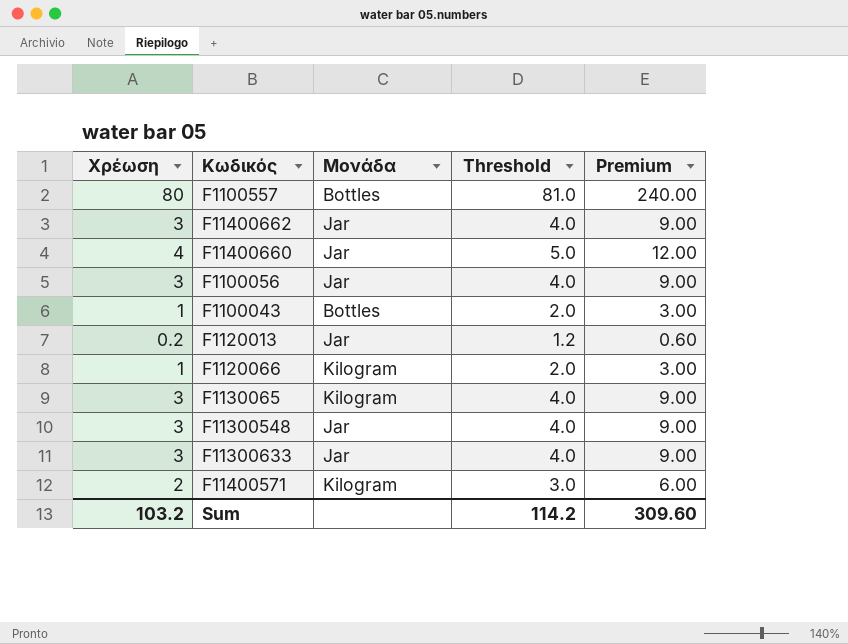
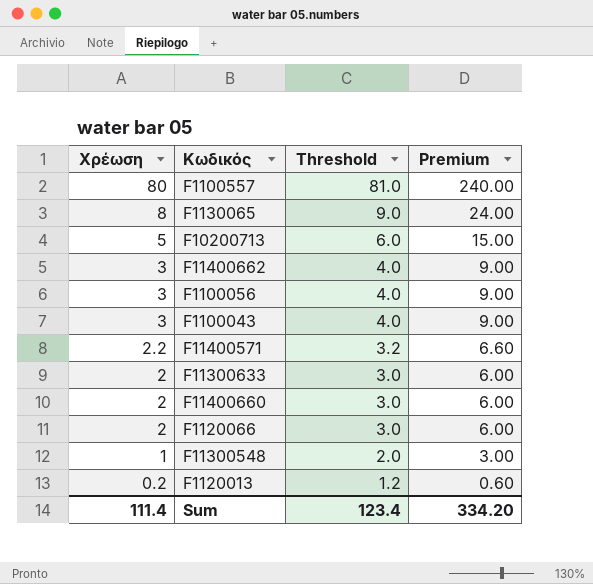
row order: none -> Χρέωση descending
column Μονάδα | position: 3 -> none
F1130065 | Χρέωση: 3 -> 8
F1130065 | Threshold: 4.0 -> 9.0
F1130065 | Premium: 9.00 -> 24.00
row F10200713: none -> 5 | 6.0 | 15.00
F1100043 | Χρέωση: 1 -> 3
F1100043 | Threshold: 2.0 -> 4.0
F1100043 | Premium: 3.00 -> 9.00
F11400571 | Χρέωση: 2 -> 2.2
F11400571 | Threshold: 3.0 -> 3.2
F11400571 | Premium: 6.00 -> 6.60
F11300633 | Χρέωση: 3 -> 2
F11300633 | Threshold: 4.0 -> 3.0
F11300633 | Premium: 9.00 -> 6.00
F11400660 | Χρέωση: 4 -> 2
F11400660 | Threshold: 5.0 -> 3.0
F11400660 | Premium: 12.00 -> 6.00
F1120066 | Χρέωση: 1 -> 2
F1120066 | Threshold: 2.0 -> 3.0
F1120066 | Premium: 3.00 -> 6.00
F11300548 | Χρέωση: 3 -> 1
F11300548 | Threshold: 4.0 -> 2.0
F11300548 | Premium: 9.00 -> 3.00
Sum | Χρέωση: 103.2 -> 111.4
Sum | Threshold: 114.2 -> 123.4
Sum | Premium: 309.60 -> 334.20

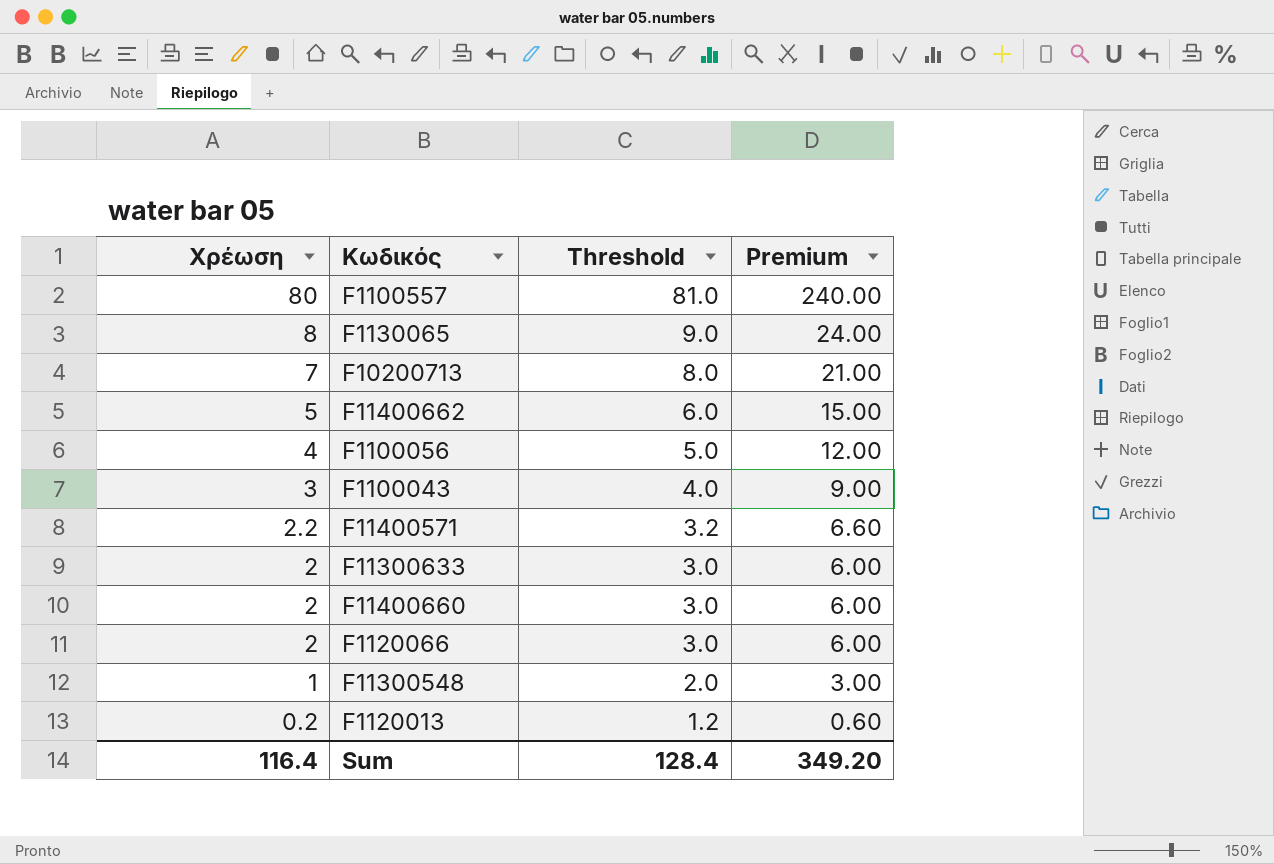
F10200713 | Χρέωση: 5 -> 7
F10200713 | Threshold: 6.0 -> 8.0
F10200713 | Premium: 15.00 -> 21.00
F11400662 | Χρέωση: 3 -> 5
F11400662 | Threshold: 4.0 -> 6.0
F11400662 | Premium: 9.00 -> 15.00
F1100056 | Χρέωση: 3 -> 4
F1100056 | Threshold: 4.0 -> 5.0
F1100056 | Premium: 9.00 -> 12.00
Sum | Χρέωση: 111.4 -> 116.4
Sum | Threshold: 123.4 -> 128.4
Sum | Premium: 334.20 -> 349.20

